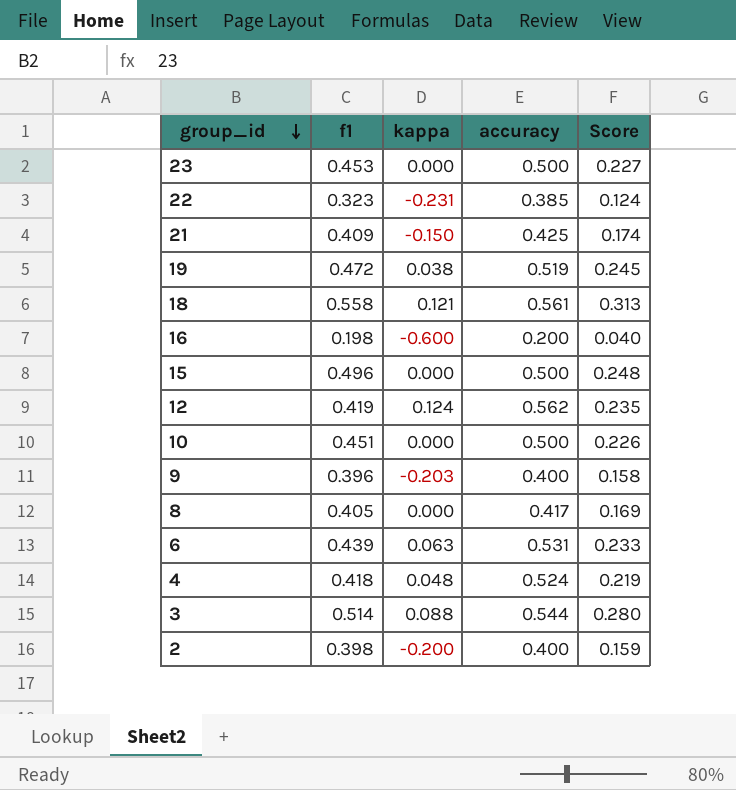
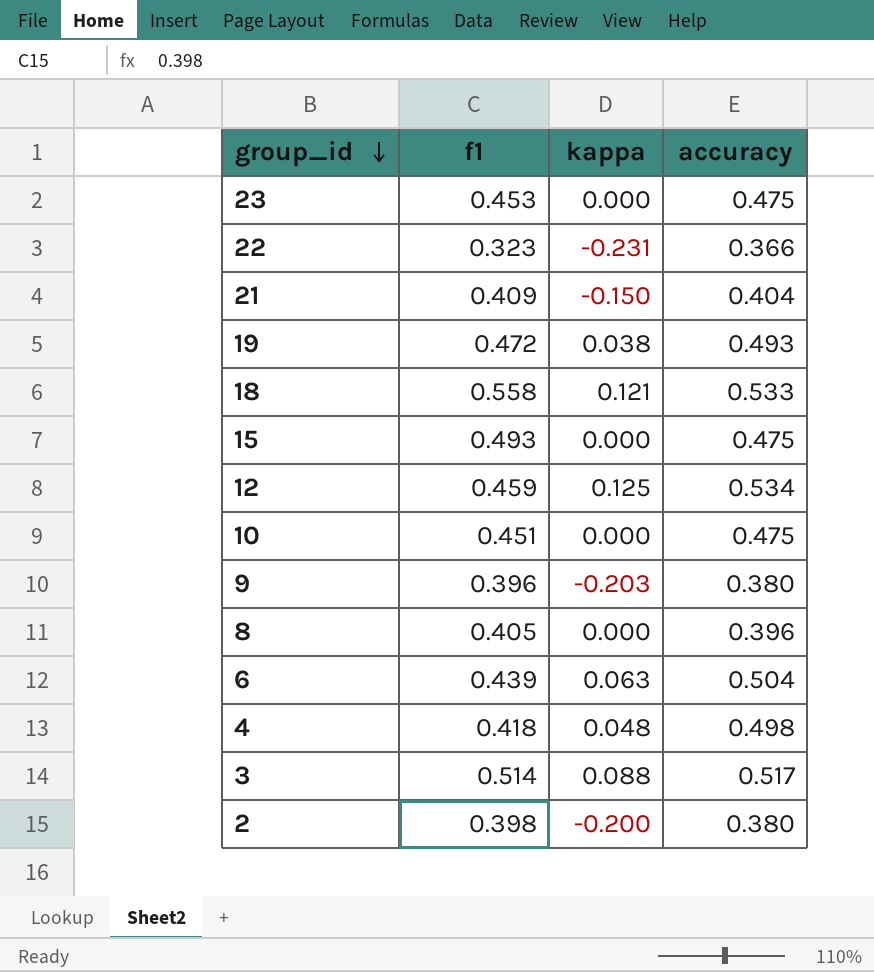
column Score | formula: [f1] * [accuracy] -> none
row 16: 0.198 | -0.600 | 0.200 | 0.040 -> none
23 | accuracy: 0.500 -> 0.475
22 | accuracy: 0.385 -> 0.366
21 | accuracy: 0.425 -> 0.404
19 | accuracy: 0.519 -> 0.493
18 | accuracy: 0.561 -> 0.533
15 | f1: 0.496 -> 0.493
15 | accuracy: 0.500 -> 0.475
12 | f1: 0.419 -> 0.459
12 | kappa: 0.124 -> 0.125
12 | accuracy: 0.562 -> 0.534
10 | accuracy: 0.500 -> 0.475
9 | accuracy: 0.400 -> 0.380
8 | accuracy: 0.417 -> 0.396
6 | accuracy: 0.531 -> 0.504
4 | accuracy: 0.524 -> 0.498
3 | accuracy: 0.544 -> 0.517
2 | accuracy: 0.400 -> 0.380

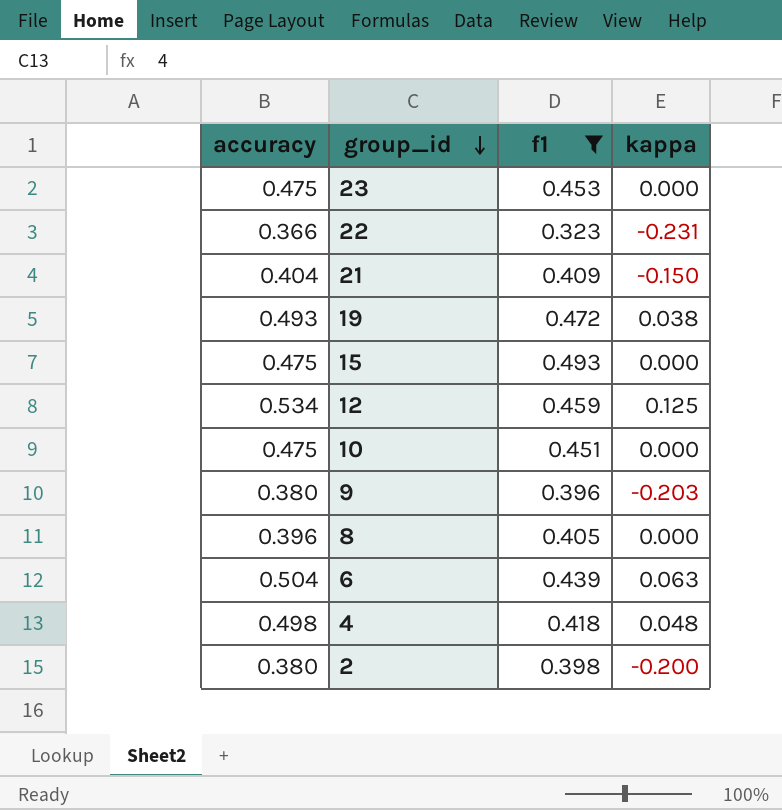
filter: none -> f1 <= 0.493
column accuracy | position: 4 -> 1

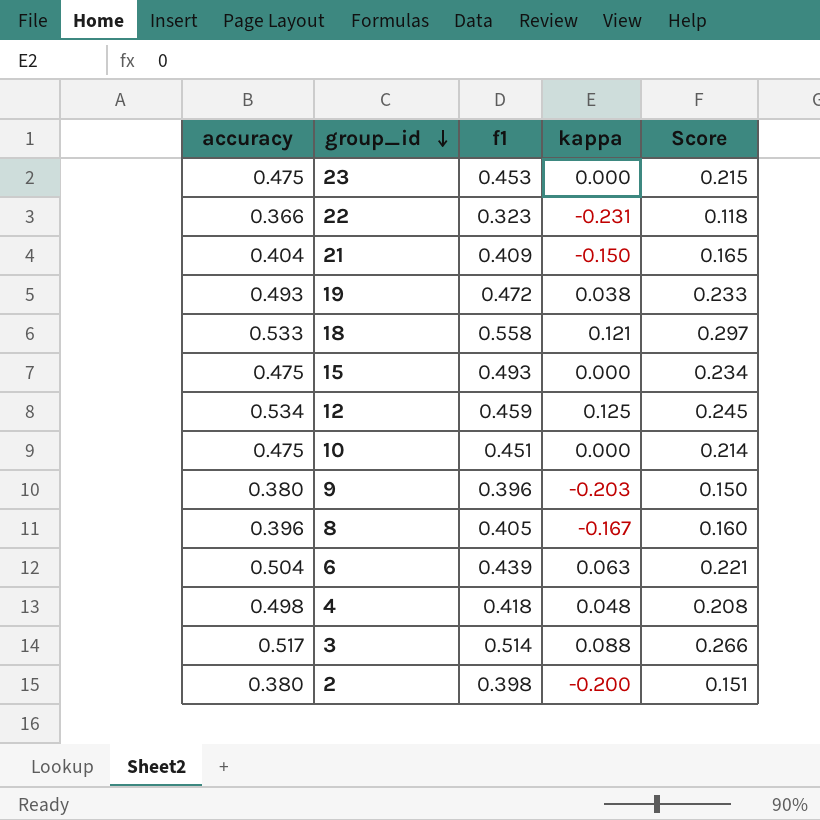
filter: f1 <= 0.493 -> none
column Score | formula: none -> [accuracy] * [f1]
8 | kappa: 0.000 -> -0.167

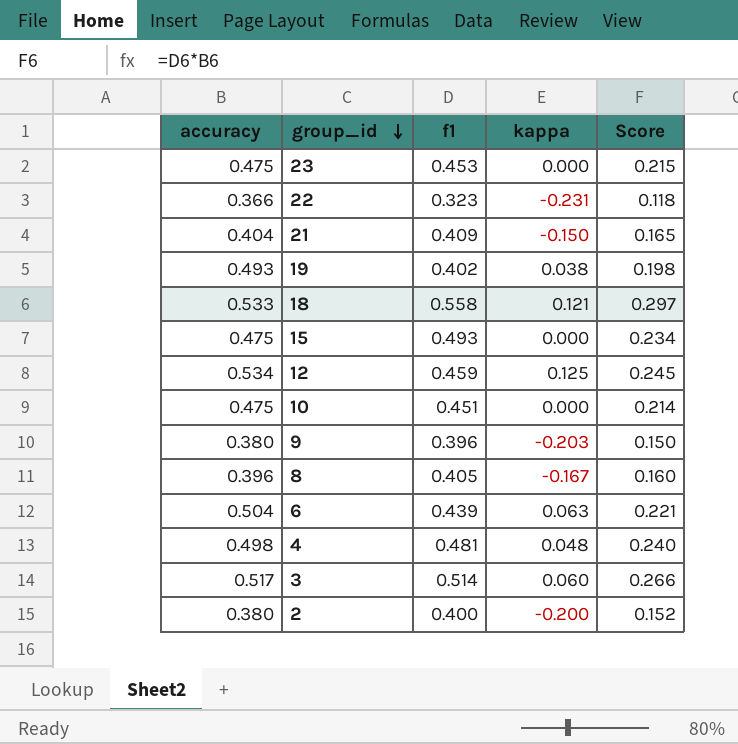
19 | f1: 0.472 -> 0.402
19 | Score: 0.233 -> 0.198
4 | f1: 0.418 -> 0.481
4 | Score: 0.208 -> 0.240
3 | kappa: 0.088 -> 0.060
2 | f1: 0.398 -> 0.400
2 | Score: 0.151 -> 0.152

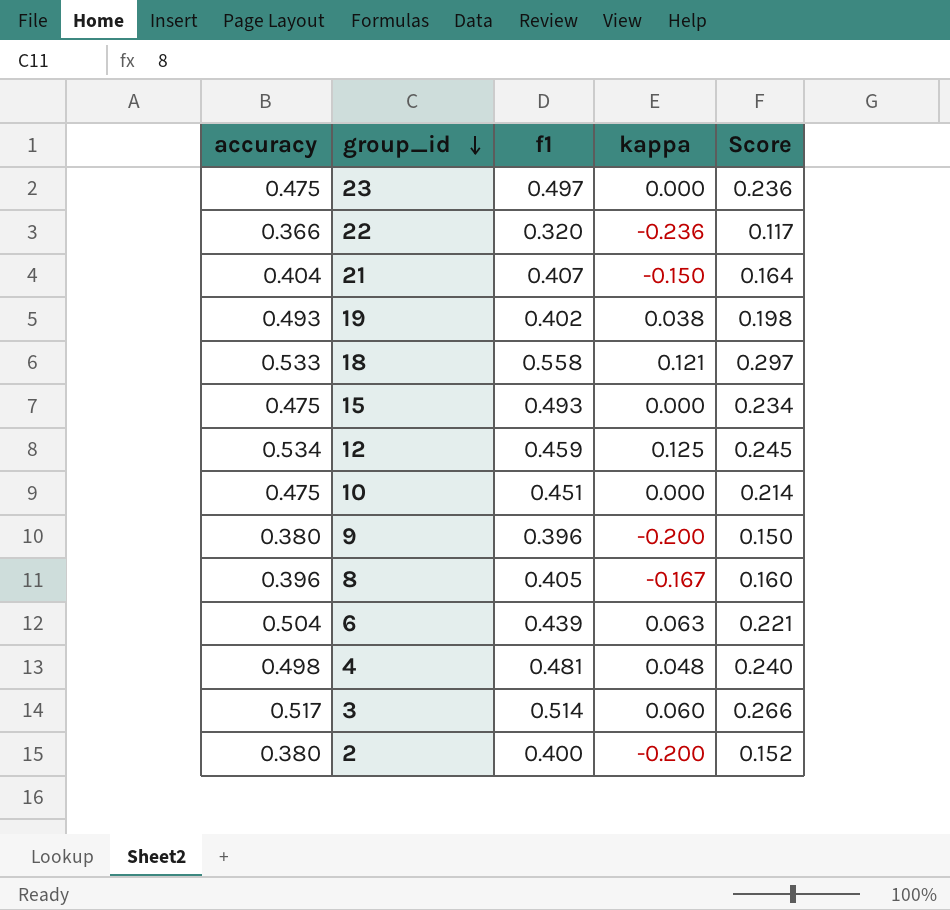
23 | f1: 0.453 -> 0.497
23 | Score: 0.215 -> 0.236
22 | f1: 0.323 -> 0.320
22 | kappa: -0.231 -> -0.236
22 | Score: 0.118 -> 0.117
21 | f1: 0.409 -> 0.407
21 | Score: 0.165 -> 0.164
9 | kappa: -0.203 -> -0.200

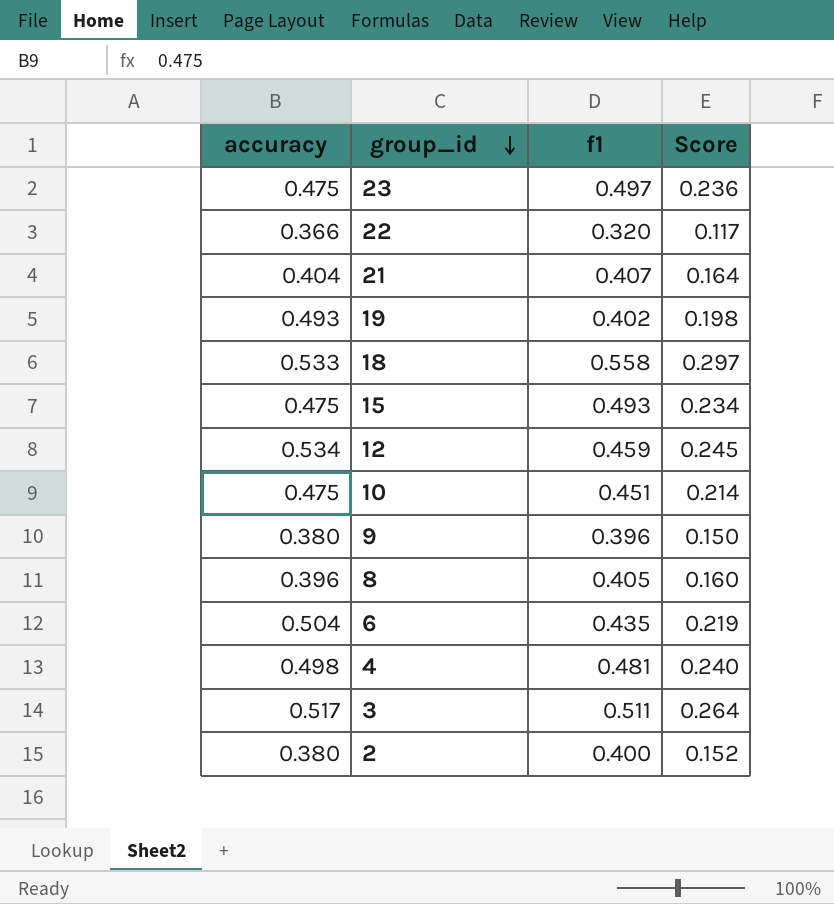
column kappa | position: 4 -> none
6 | f1: 0.439 -> 0.435
6 | Score: 0.221 -> 0.219
3 | f1: 0.514 -> 0.511
3 | Score: 0.266 -> 0.264

